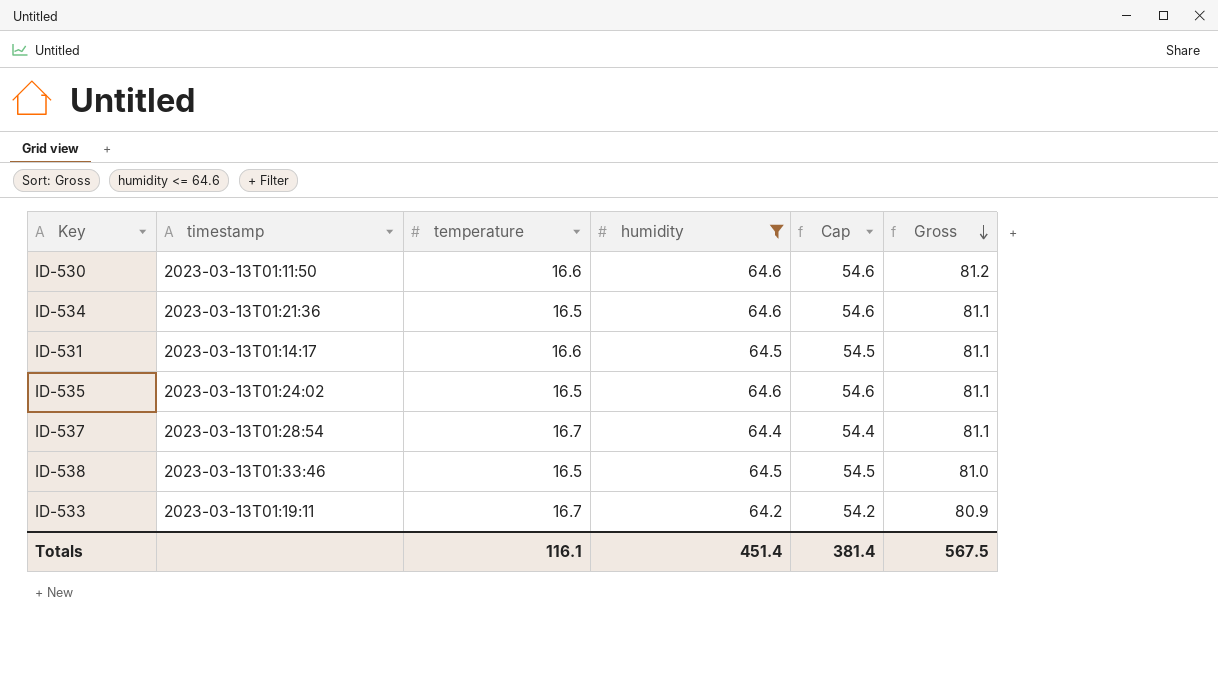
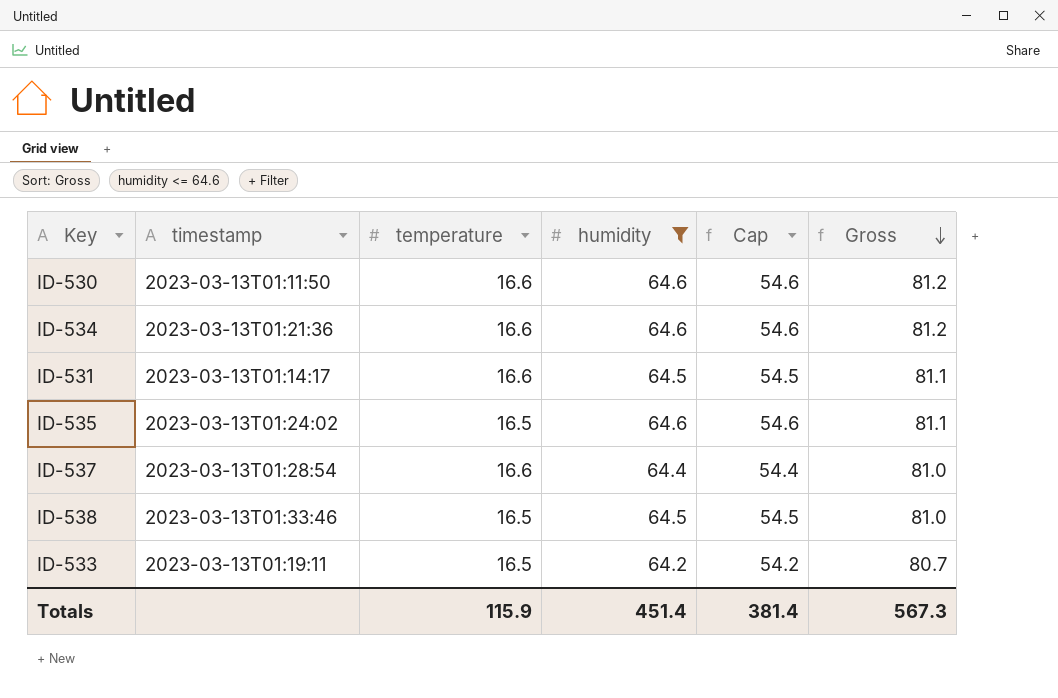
ID-534 | temperature: 16.5 -> 16.6
ID-534 | Gross: 81.1 -> 81.2
ID-537 | temperature: 16.7 -> 16.6
ID-537 | Gross: 81.1 -> 81.0
ID-533 | temperature: 16.7 -> 16.5
ID-533 | Gross: 80.9 -> 80.7
Totals | temperature: 116.1 -> 115.9
Totals | Gross: 567.5 -> 567.3

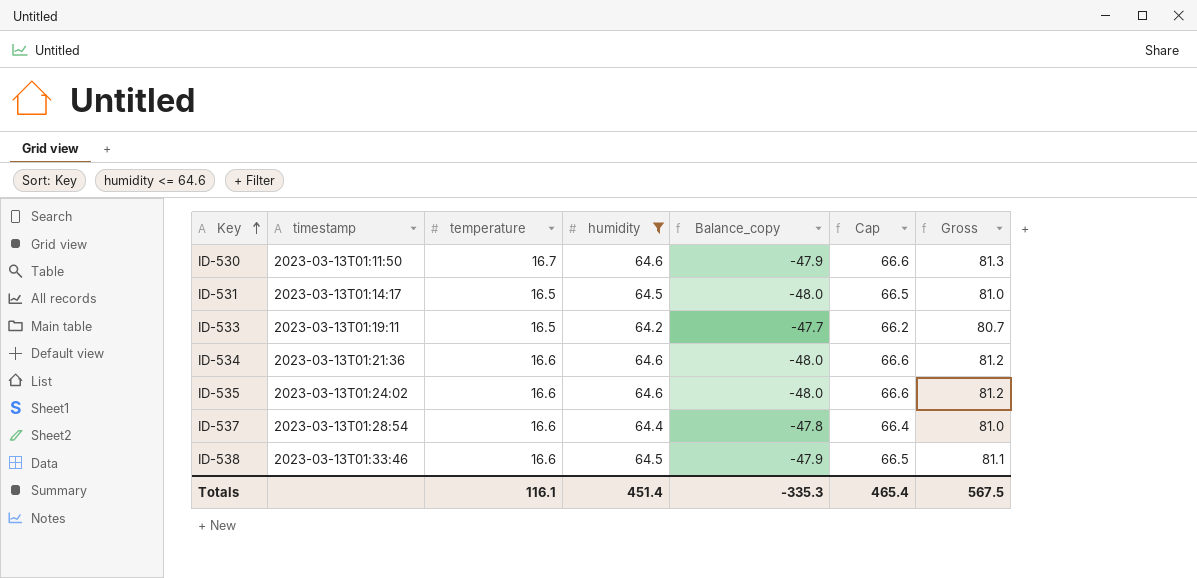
row order: Gross descending -> Key ascending
column Balance_copy | formula: none -> [temperature] - [humidity]
column Cap | formula: [humidity] - 10 -> [humidity] + 2
ID-530 | temperature: 16.6 -> 16.7
ID-530 | Gross: 81.2 -> 81.3
ID-531 | temperature: 16.6 -> 16.5
ID-531 | Gross: 81.1 -> 81.0
ID-535 | temperature: 16.5 -> 16.6
ID-535 | Gross: 81.1 -> 81.2
ID-538 | temperature: 16.5 -> 16.6
ID-538 | Gross: 81.0 -> 81.1
Totals | temperature: 115.9 -> 116.1
Totals | Cap: 381.4 -> 465.4
Totals | Gross: 567.3 -> 567.5

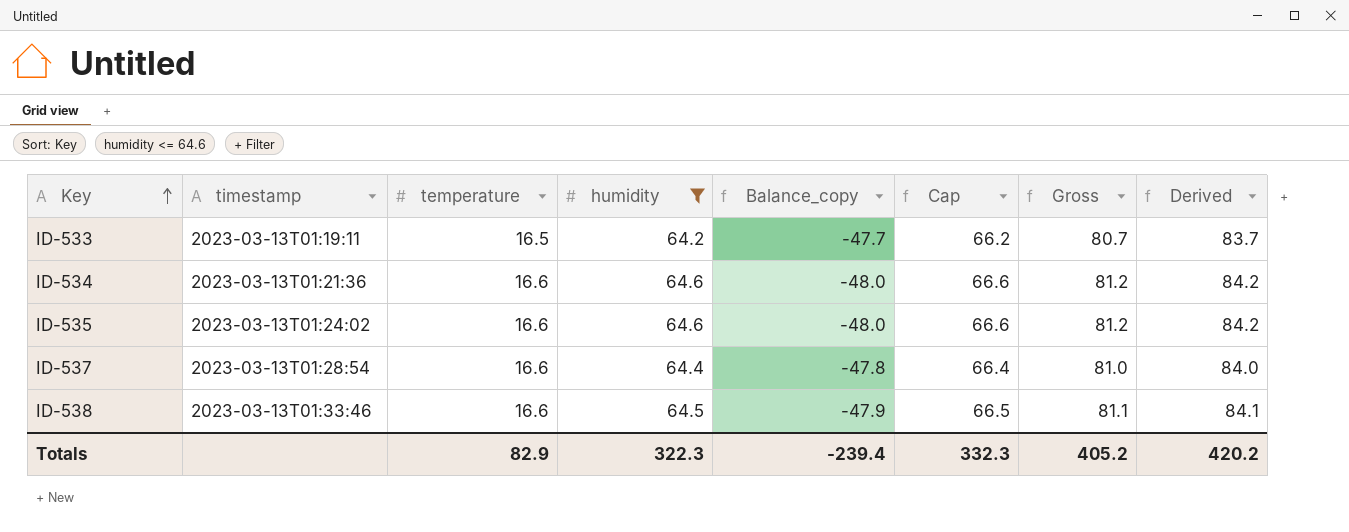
column Derived | formula: none -> [Gross] + 3
row ID-530: 2023-03-13T01:11:50 | 16.7 | 64.6 | -47.9 | 66.6 | 81.3 -> none
row ID-531: 2023-03-13T01:14:17 | 16.5 | 64.5 | -48.0 | 66.5 | 81.0 -> none
Totals | temperature: 116.1 -> 82.9
Totals | humidity: 451.4 -> 322.3
Totals | Balance_copy: -335.3 -> -239.4
Totals | Cap: 465.4 -> 332.3
Totals | Gross: 567.5 -> 405.2

